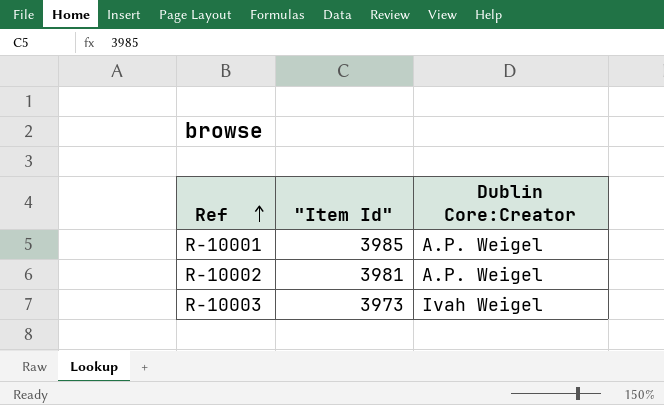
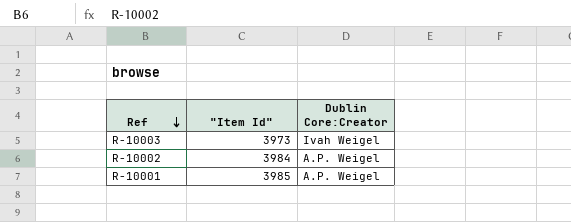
row order: Ref ascending -> Ref descending
R-10002 | "Item Id": 3981 -> 3984

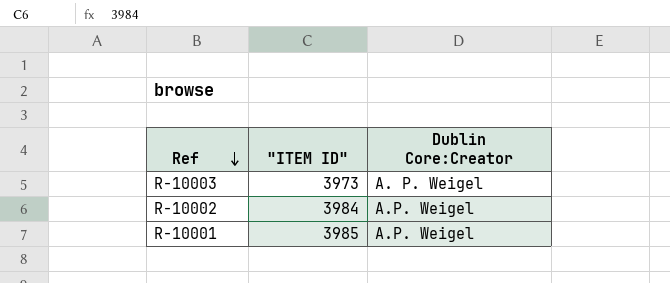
column name: "Item Id" -> "ITEM ID"
R-10003 | Dublin Core:Creator: Ivah Weigel -> A. P. Weigel

